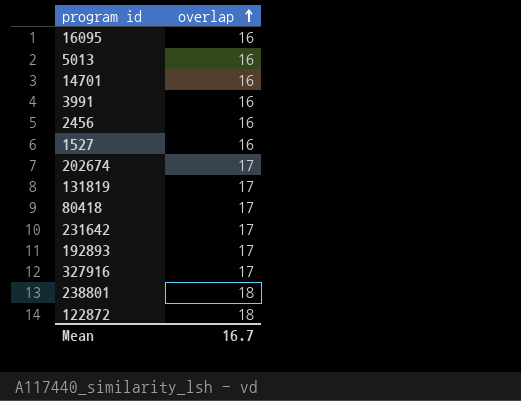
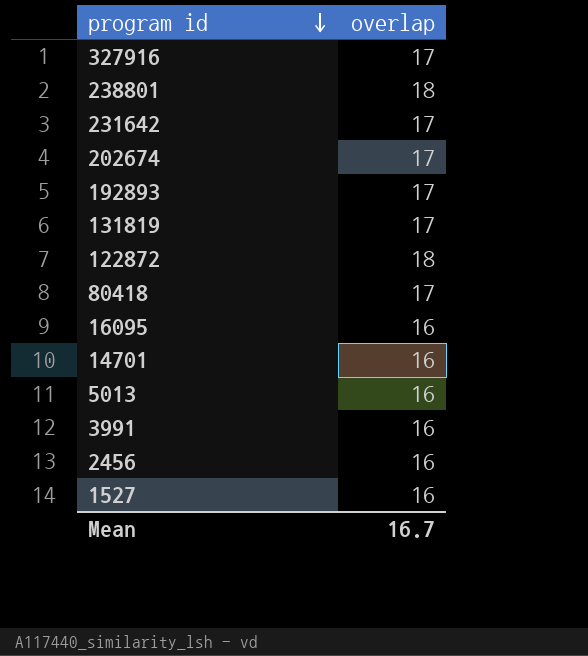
row order: overlap ascending -> program id descending

